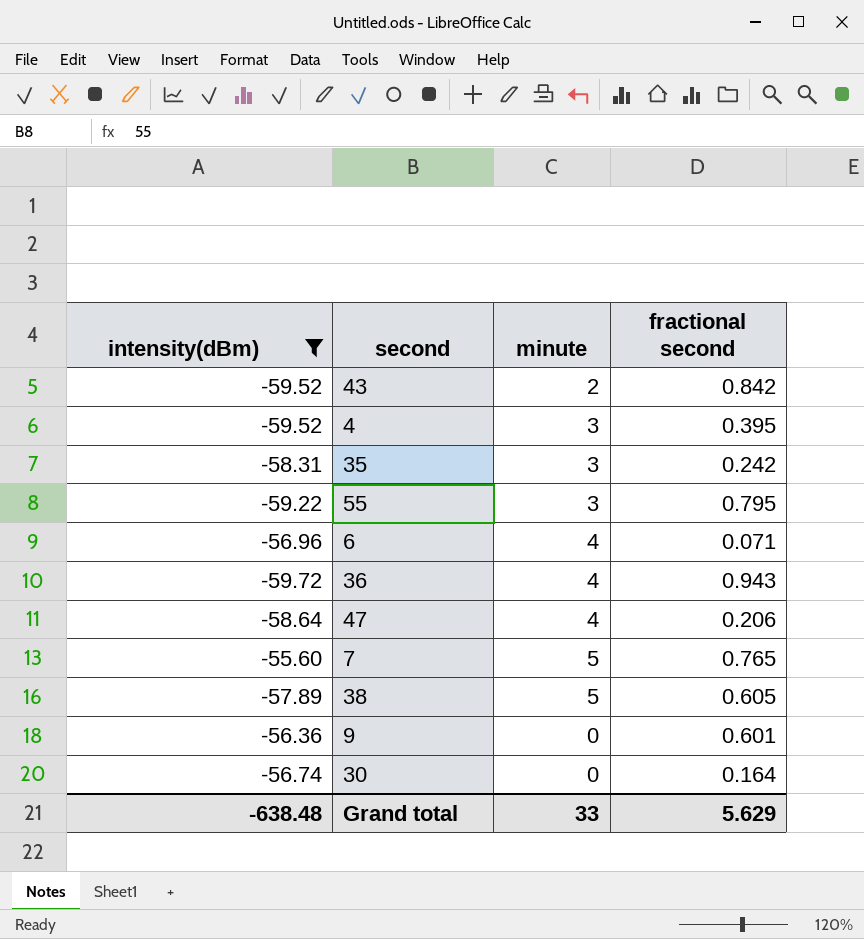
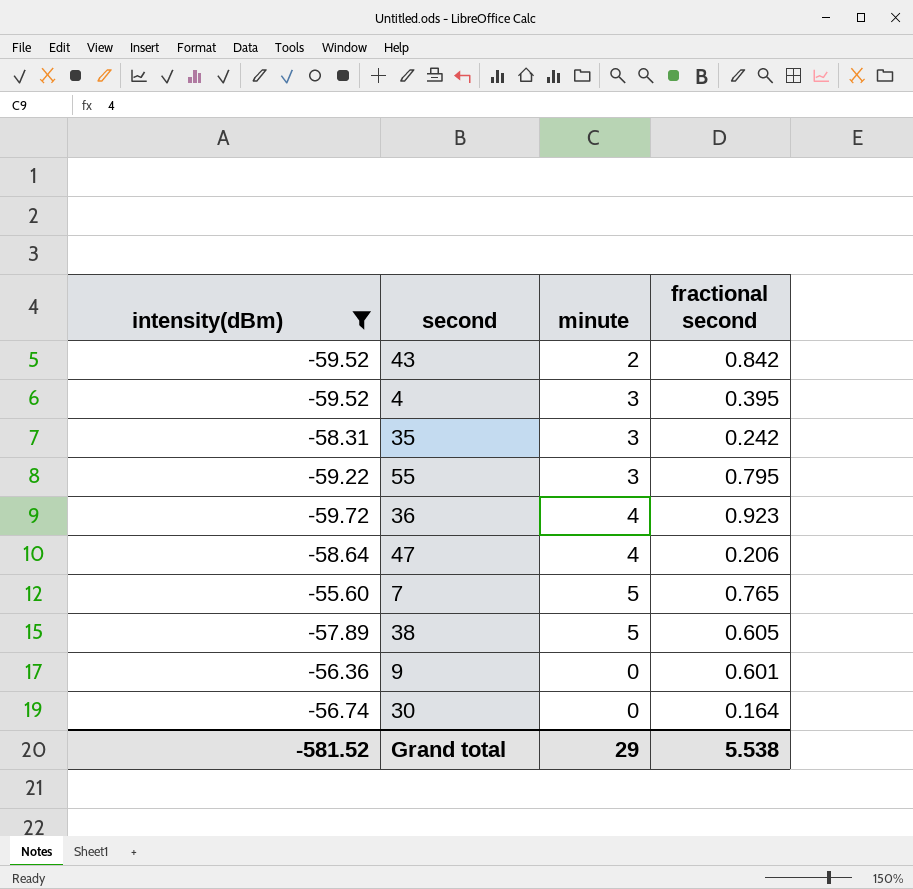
row 6: -56.96 | 4 | 0.071 -> none
36 | fractional second: 0.943 -> 0.923
Grand total | intensity(dBm): -638.48 -> -581.52
Grand total | minute: 33 -> 29
Grand total | fractional second: 5.629 -> 5.538

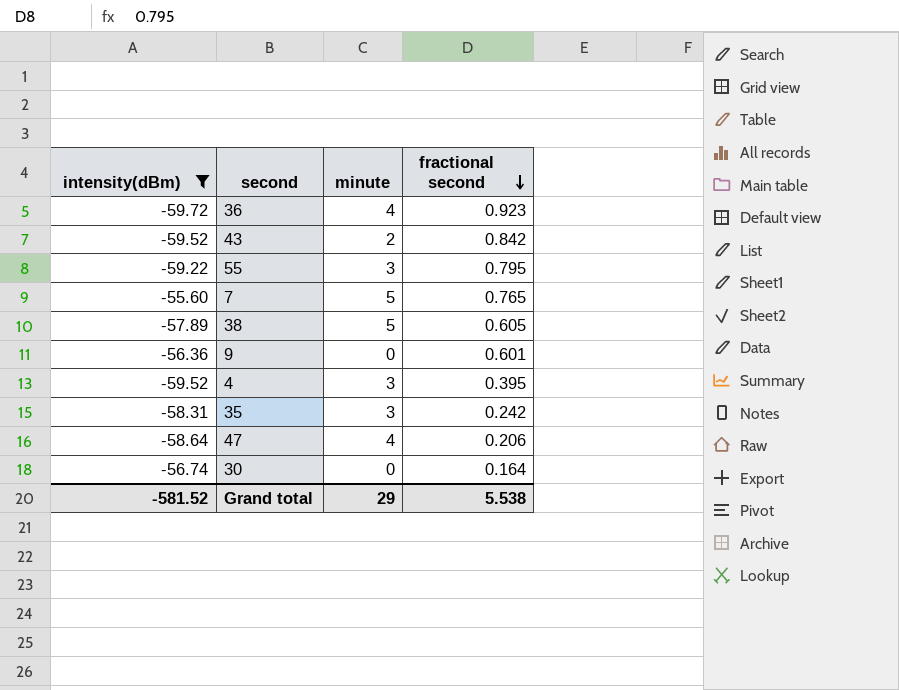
row order: none -> fractional second descending

